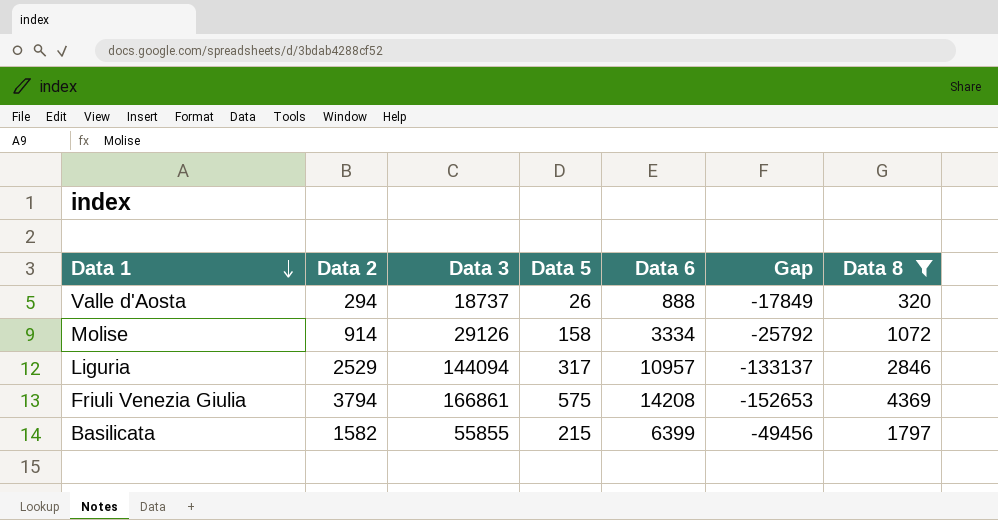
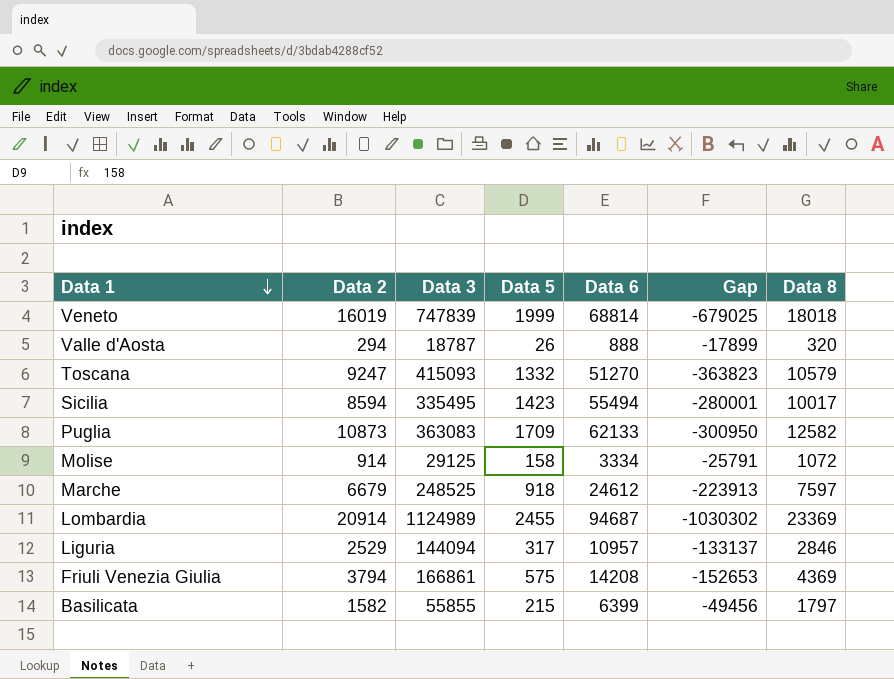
filter: Data 8 <= 4369 -> none
Valle d'Aosta | Data 3: 18737 -> 18787
Valle d'Aosta | Gap: -17849 -> -17899
Molise | Data 3: 29126 -> 29125
Molise | Gap: -25792 -> -25791

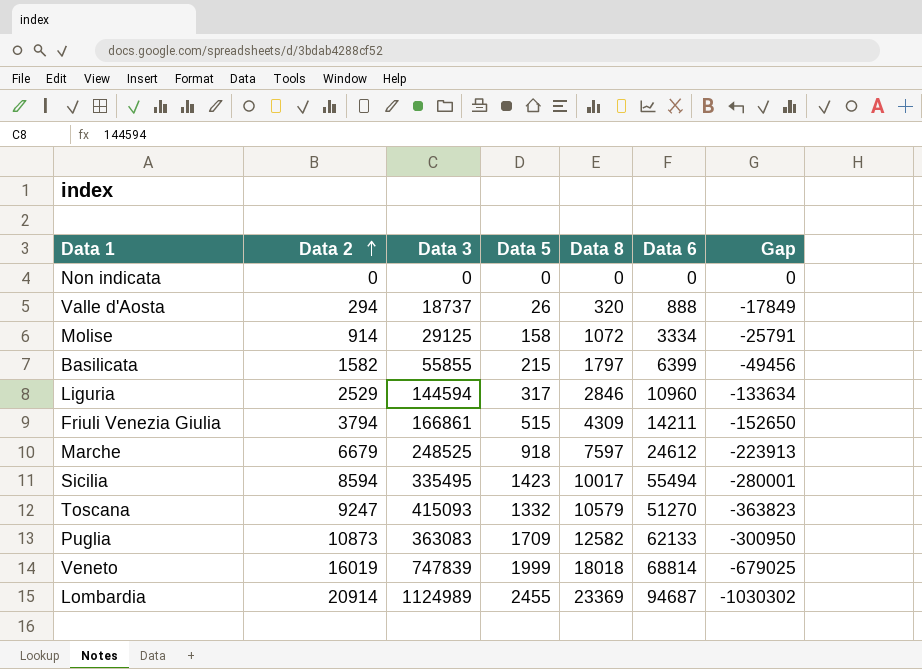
row order: Data 1 descending -> Data 2 ascending
column Data 8 | position: 7 -> 5
row Non indicata: none -> 0 | 0 | 0 | 0 | 0 | 0
Valle d'Aosta | Data 3: 18787 -> 18737
Valle d'Aosta | Gap: -17899 -> -17849
Liguria | Data 3: 144094 -> 144594
Liguria | Data 6: 10957 -> 10960
Liguria | Gap: -133137 -> -133634
Friuli Venezia Giulia | Data 5: 575 -> 515
Friuli Venezia Giulia | Data 8: 4369 -> 4309
Friuli Venezia Giulia | Data 6: 14208 -> 14211
Friuli Venezia Giulia | Gap: -152653 -> -152650

